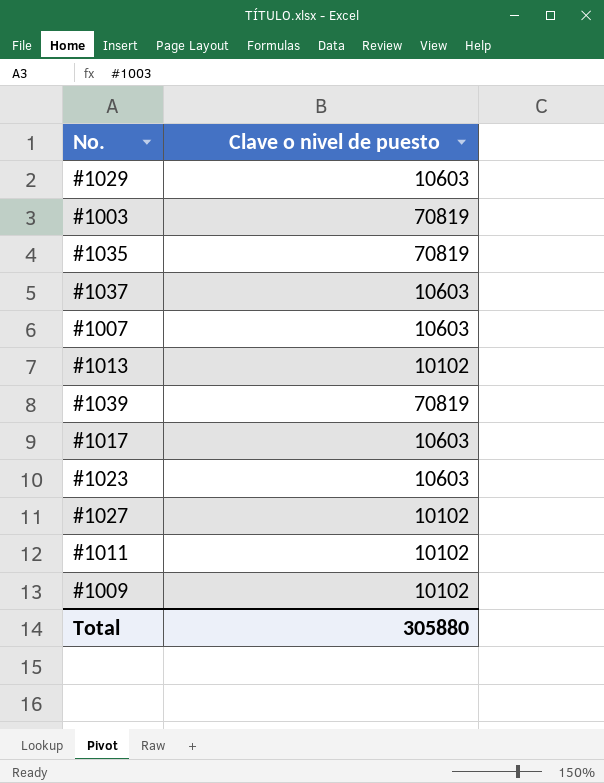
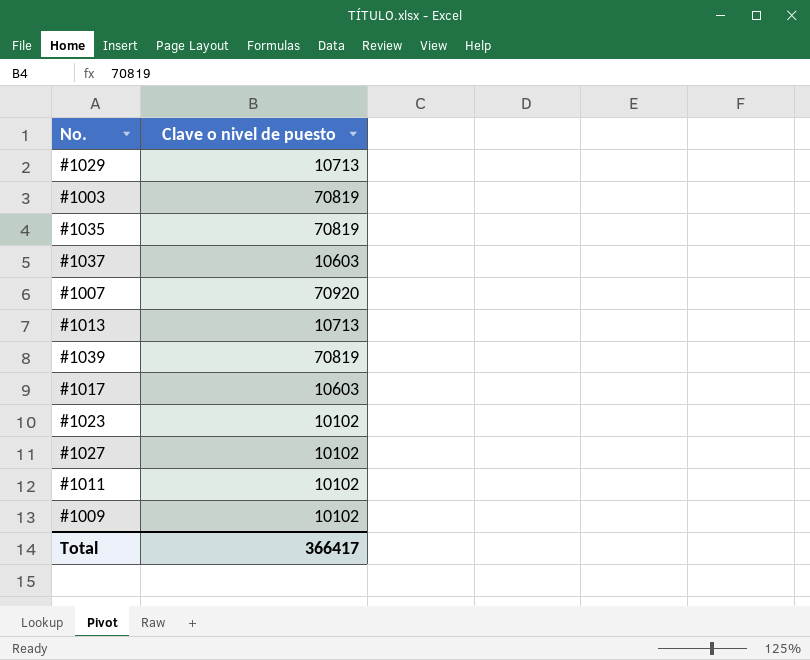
#1029 | Clave o nivel de puesto: 10603 -> 10713
#1007 | Clave o nivel de puesto: 10603 -> 70920
#1013 | Clave o nivel de puesto: 10102 -> 10713
#1023 | Clave o nivel de puesto: 10603 -> 10102
Total | Clave o nivel de puesto: 305880 -> 366417

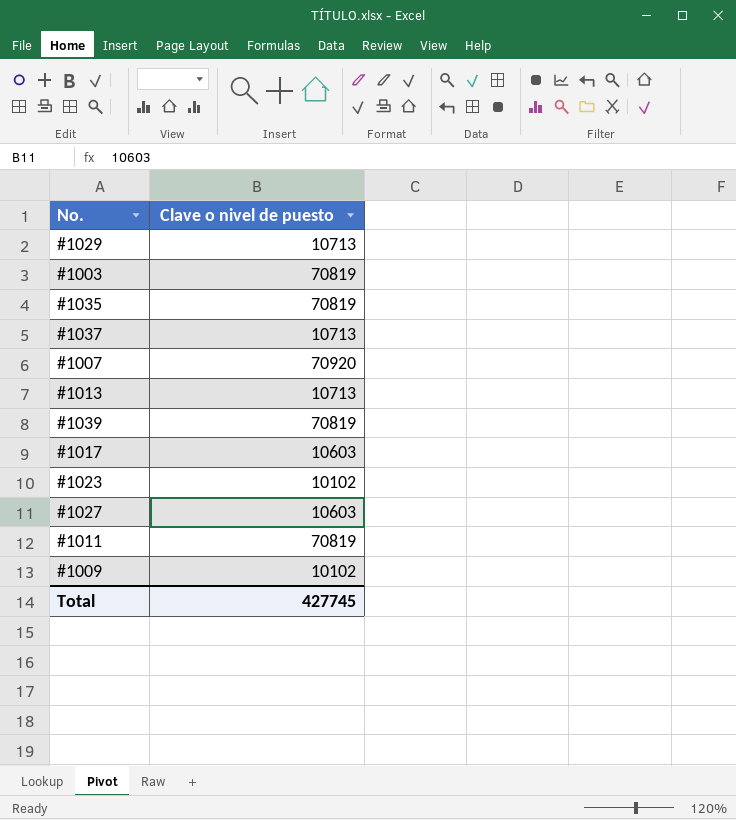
#1037 | Clave o nivel de puesto: 10603 -> 10713
#1027 | Clave o nivel de puesto: 10102 -> 10603
#1011 | Clave o nivel de puesto: 10102 -> 70819
Total | Clave o nivel de puesto: 366417 -> 427745

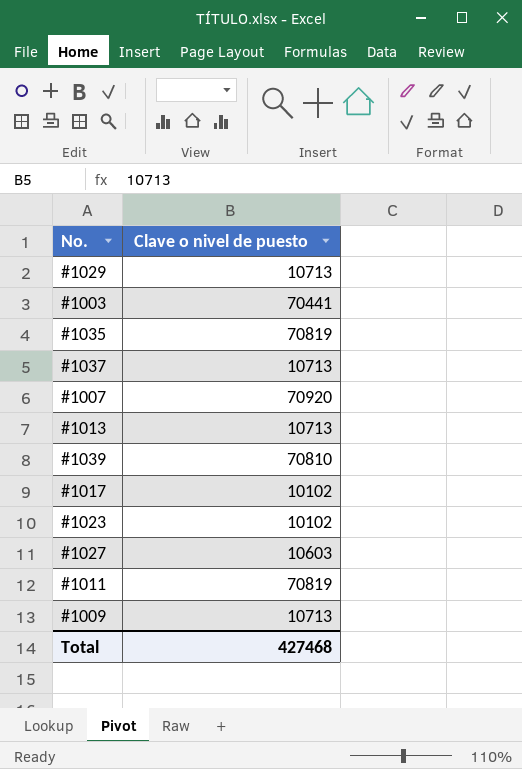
#1003 | Clave o nivel de puesto: 70819 -> 70441
#1039 | Clave o nivel de puesto: 70819 -> 70810
#1017 | Clave o nivel de puesto: 10603 -> 10102
#1009 | Clave o nivel de puesto: 10102 -> 10713
Total | Clave o nivel de puesto: 427745 -> 427468

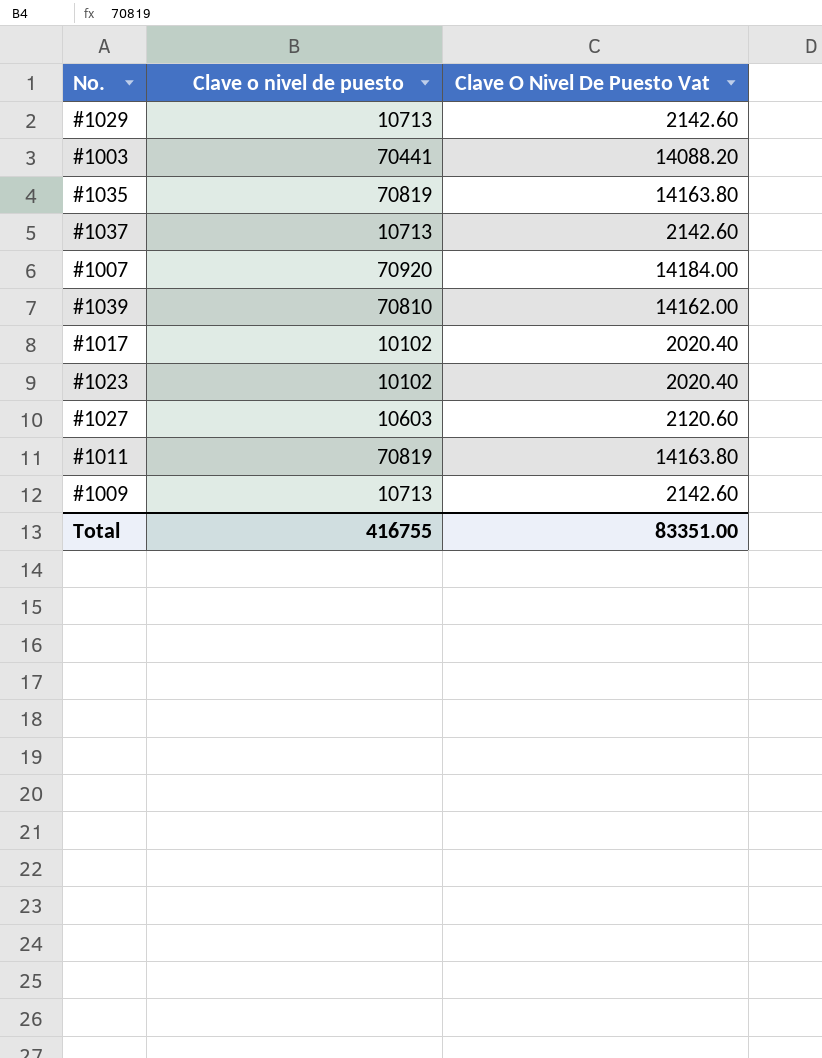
column Clave O Nivel De Puesto Vat | formula: none -> [Clave o nivel de puesto] * 0.2
row #1013: 10713 -> none
Total | Clave o nivel de puesto: 427468 -> 416755

